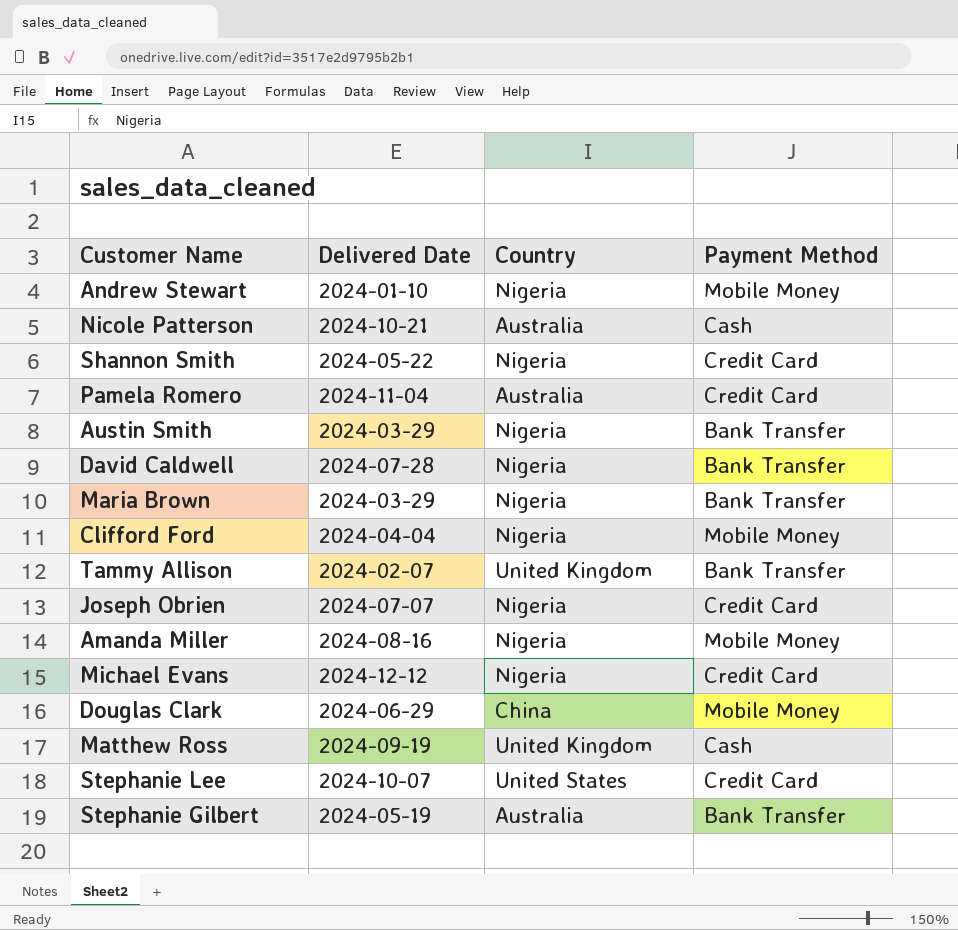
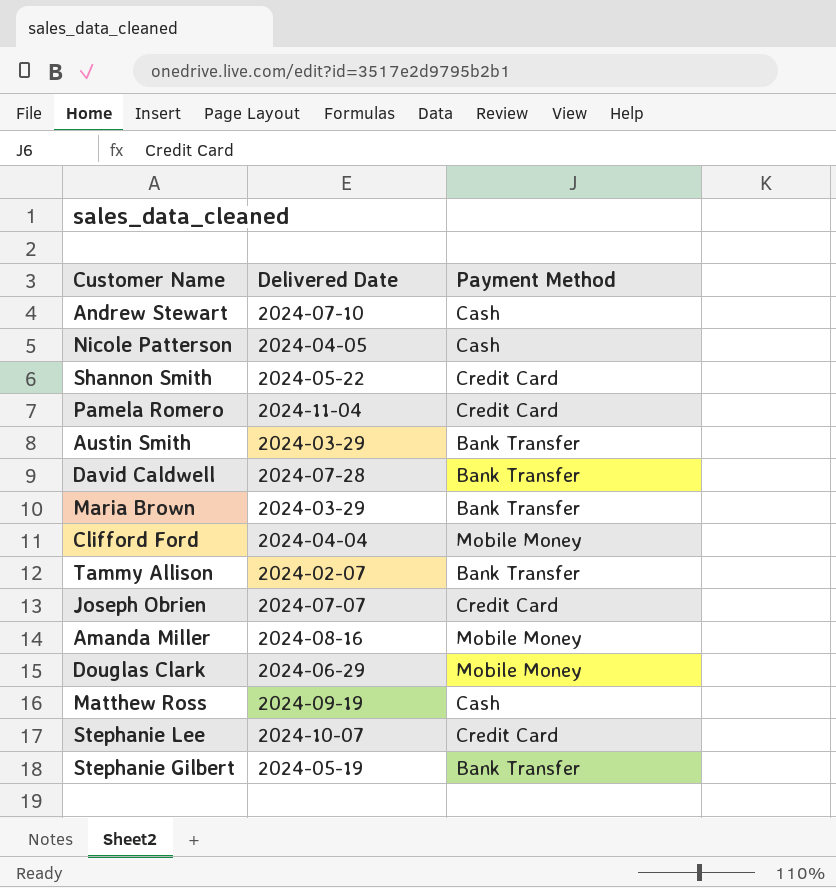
column Country | position: 3 -> none
row Michael Evans: 2024-12-12 | Nigeria | Credit Card -> none
Andrew Stewart | Delivered Date: 2024-01-10 -> 2024-07-10
Andrew Stewart | Payment Method: Mobile Money -> Cash
Nicole Patterson | Delivered Date: 2024-10-21 -> 2024-04-05

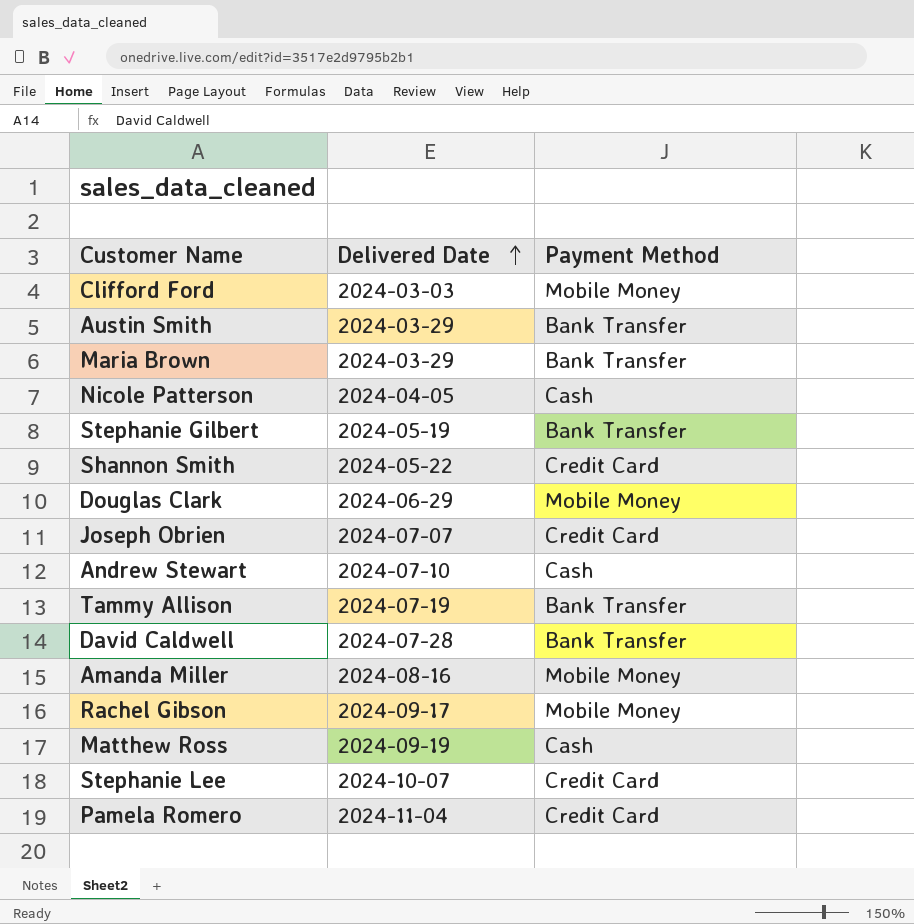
row order: none -> Delivered Date ascending
Clifford Ford | Delivered Date: 2024-04-04 -> 2024-03-03
Tammy Allison | Delivered Date: 2024-02-07 -> 2024-07-19
row Rachel Gibson: none -> 2024-09-17 | Mobile Money

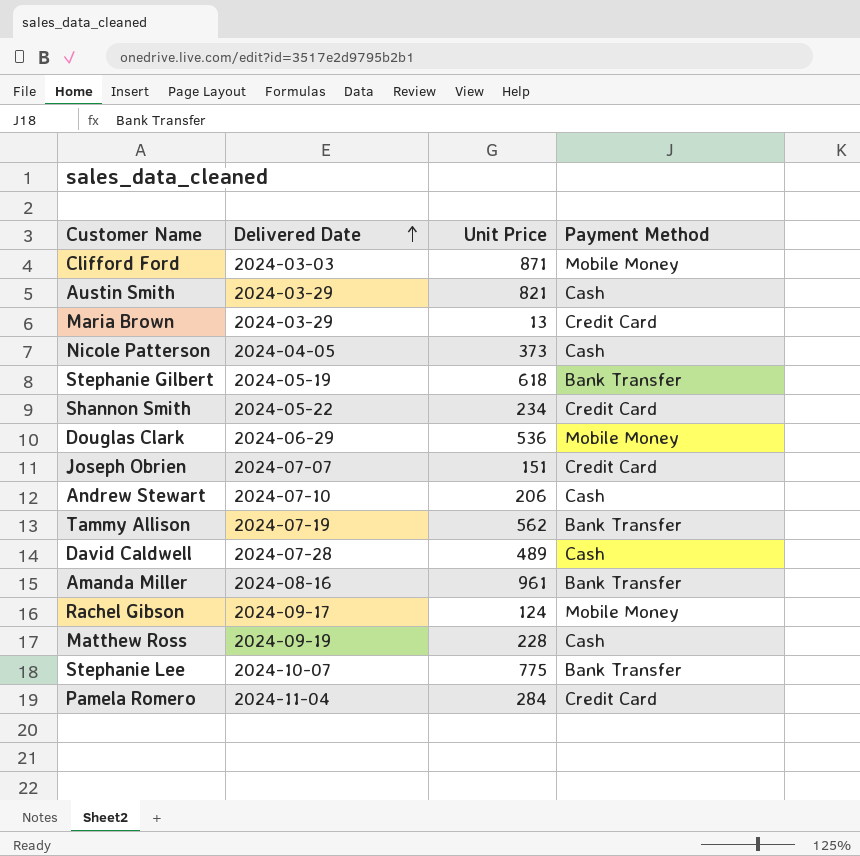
column Unit Price | position: none -> 3
Austin Smith | Payment Method: Bank Transfer -> Cash
Maria Brown | Payment Method: Bank Transfer -> Credit Card
David Caldwell | Payment Method: Bank Transfer -> Cash
Amanda Miller | Payment Method: Mobile Money -> Bank Transfer
Stephanie Lee | Payment Method: Credit Card -> Bank Transfer

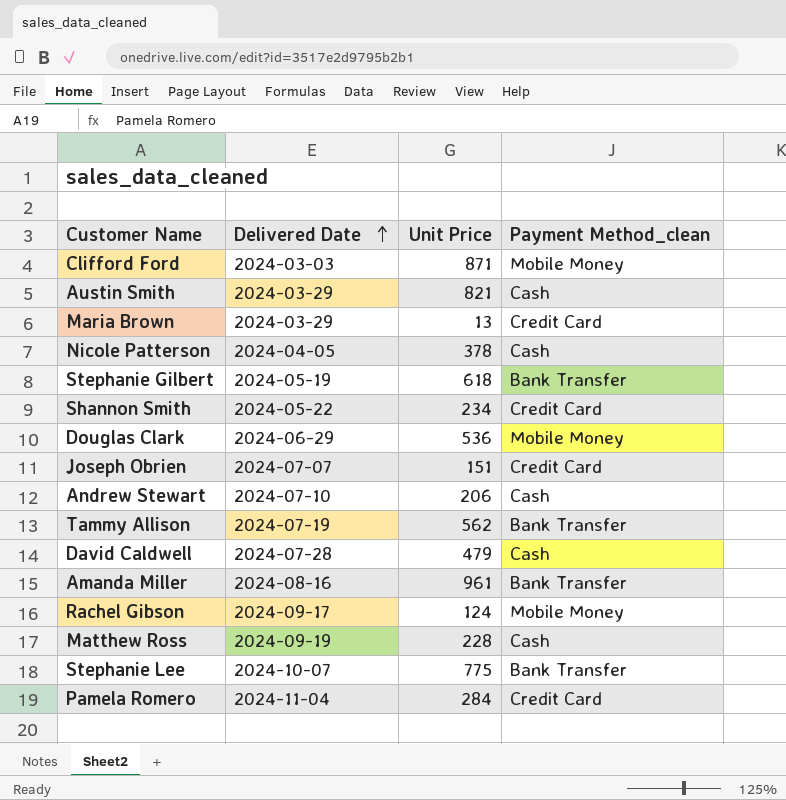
column name: Payment Method -> Payment Method_clean
Nicole Patterson | Unit Price: 373 -> 378
David Caldwell | Unit Price: 489 -> 479

